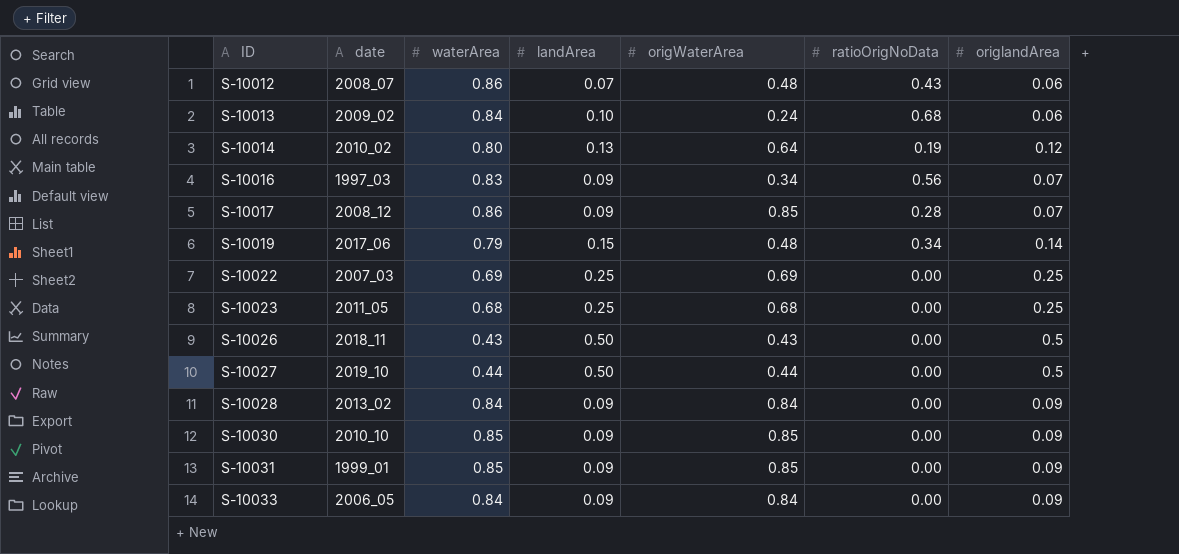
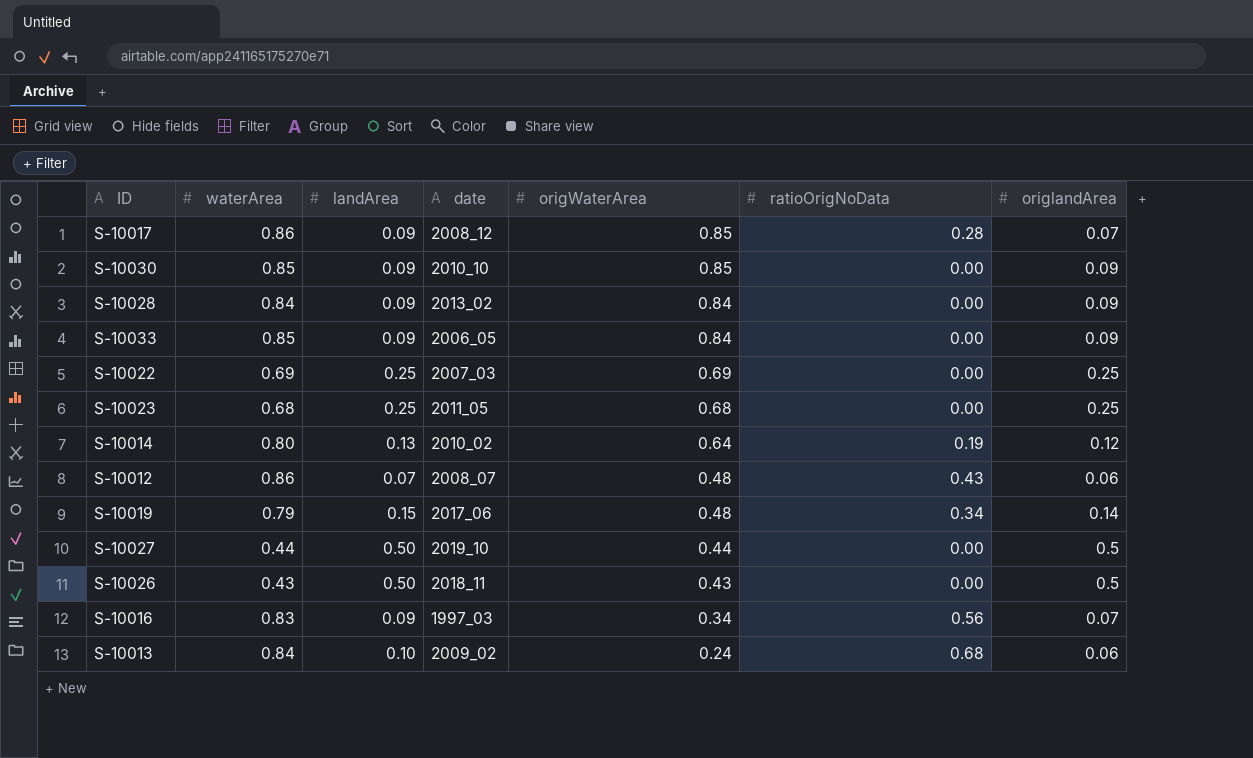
row order: ID ascending -> origWaterArea descending
column date | position: 2 -> 4
row S-10031: 1999_01 | 0.85 | 0.09 | 0.85 | 0.00 | 0.09 -> none
S-10033 | waterArea: 0.84 -> 0.85

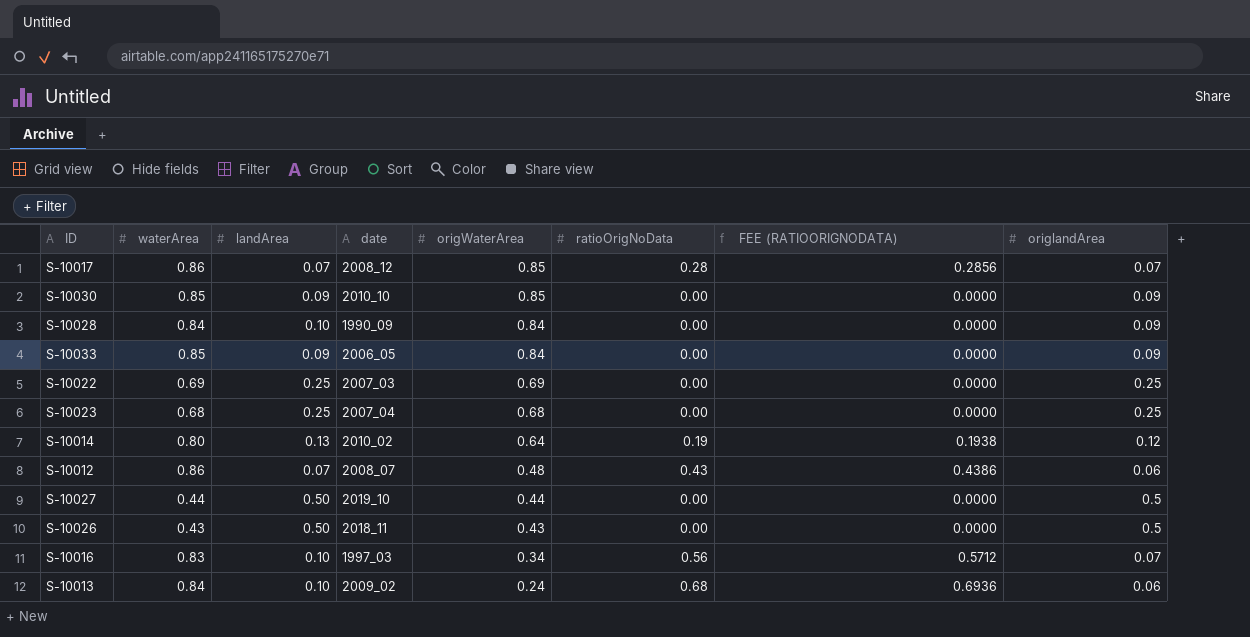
column FEE (RATIOORIGNODATA) | formula: none -> [ratioOrigNoData] * 1.02
row S-10019: 0.79 | 0.15 | 2017_06 | 0.48 | 0.34 | 0.14 -> none
S-10017 | landArea: 0.09 -> 0.07
S-10028 | landArea: 0.09 -> 0.10
S-10028 | date: 2013_02 -> 1990_09
S-10023 | date: 2011_05 -> 2007_04
S-10016 | landArea: 0.09 -> 0.10

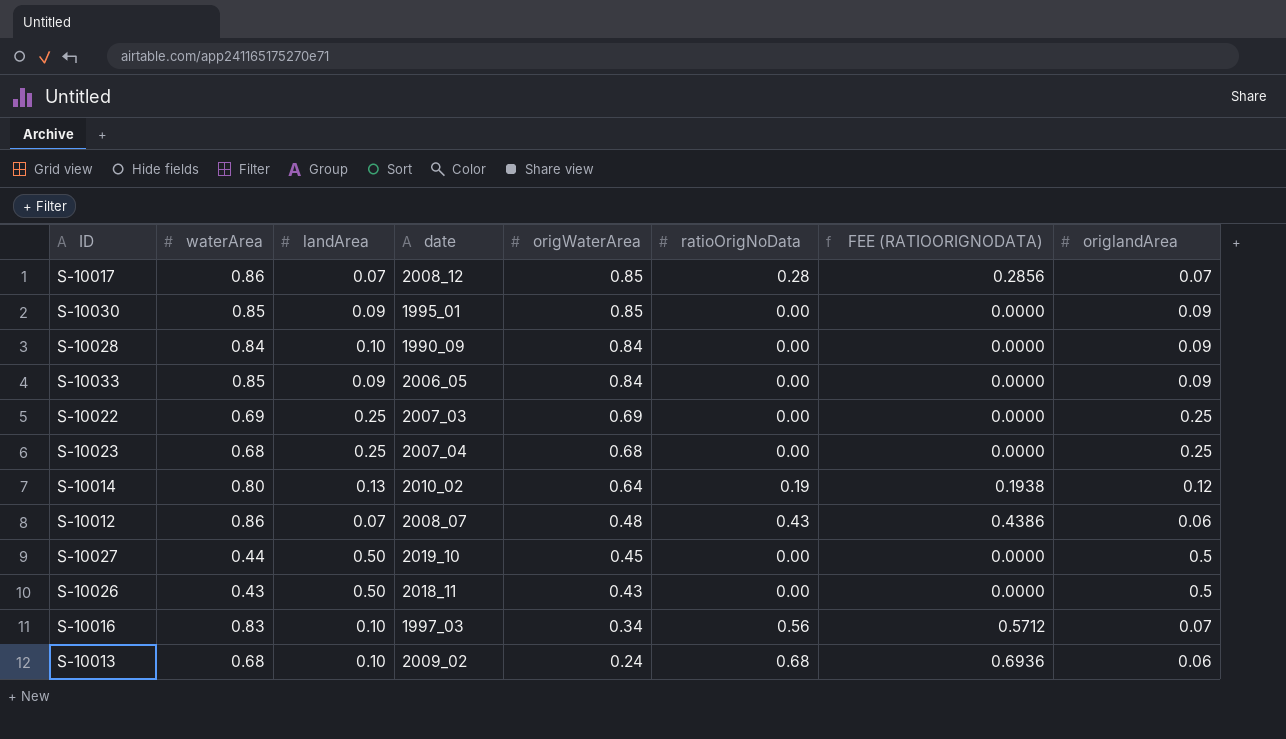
S-10030 | date: 2010_10 -> 1995_01
S-10027 | origWaterArea: 0.44 -> 0.45
S-10013 | waterArea: 0.84 -> 0.68

